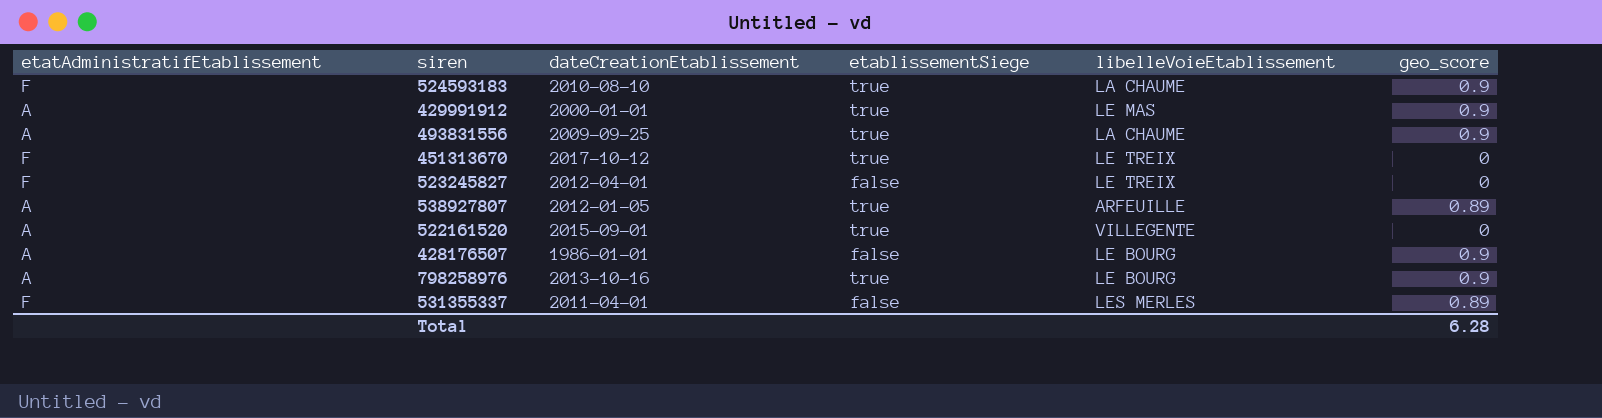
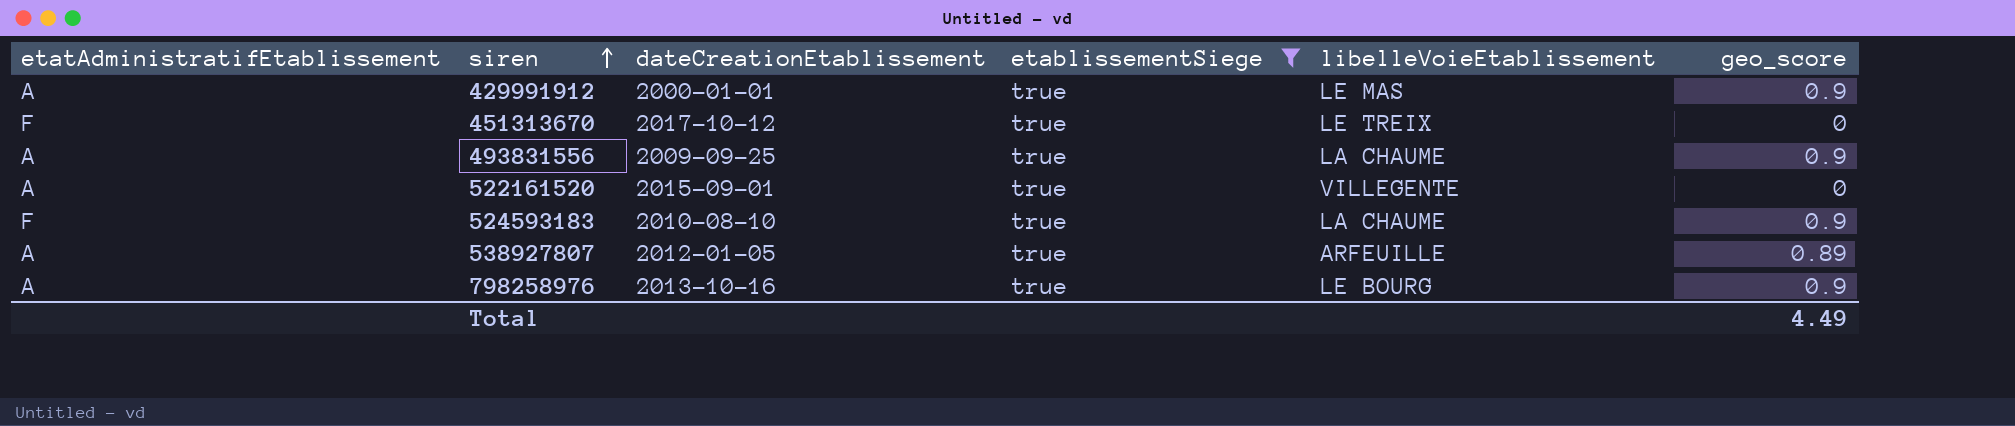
filter: none -> etablissementSiege = true
row order: none -> siren ascending
Total | geo_score: 6.28 -> 4.49

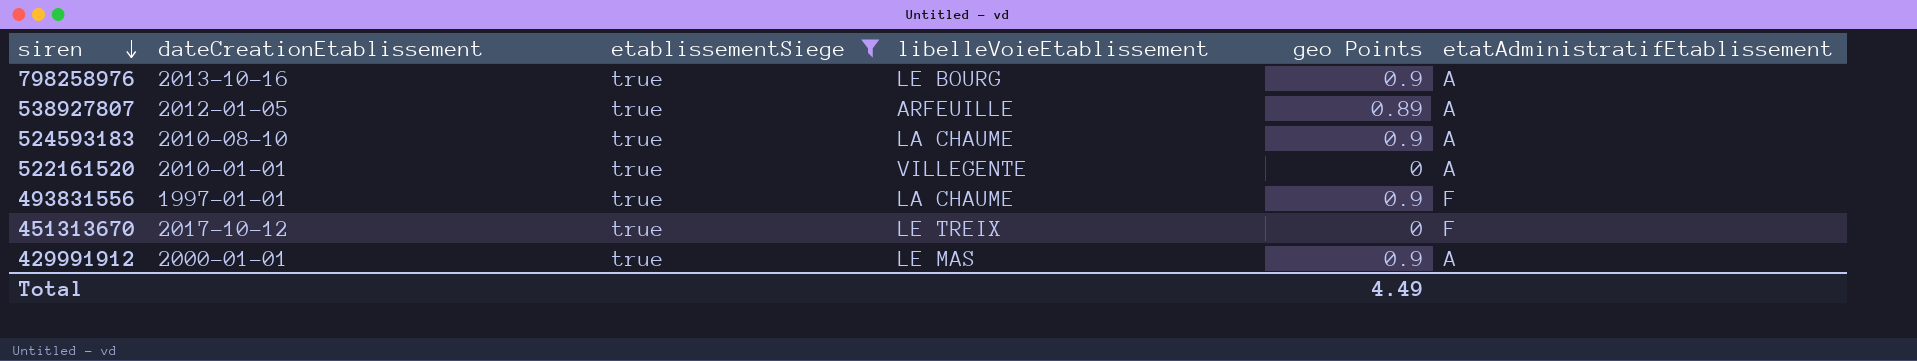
row order: siren ascending -> siren descending
column name: geo_score -> geo Points
column etatAdministratifEtablissement | position: 1 -> 6
524593183 | etatAdministratifEtablissement: F -> A
522161520 | dateCreationEtablissement: 2015-09-01 -> 2010-01-01
493831556 | dateCreationEtablissement: 2009-09-25 -> 1997-01-01
493831556 | etatAdministratifEtablissement: A -> F

